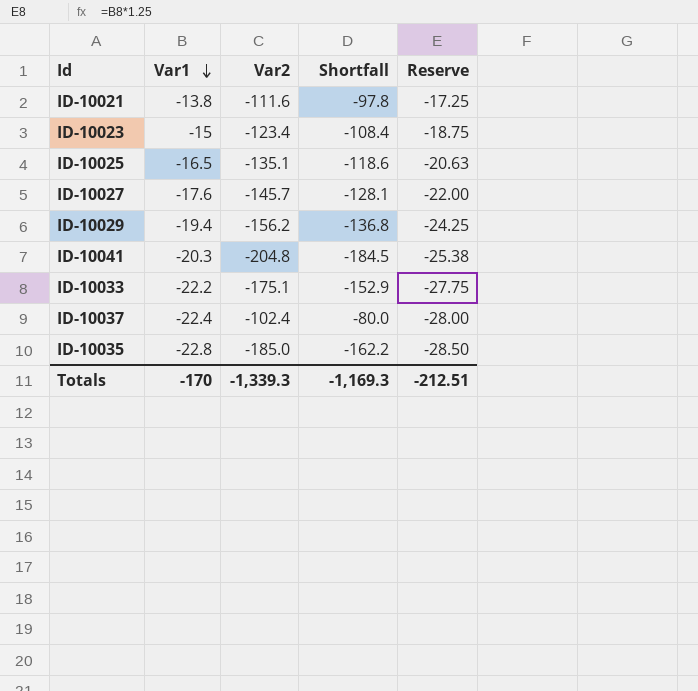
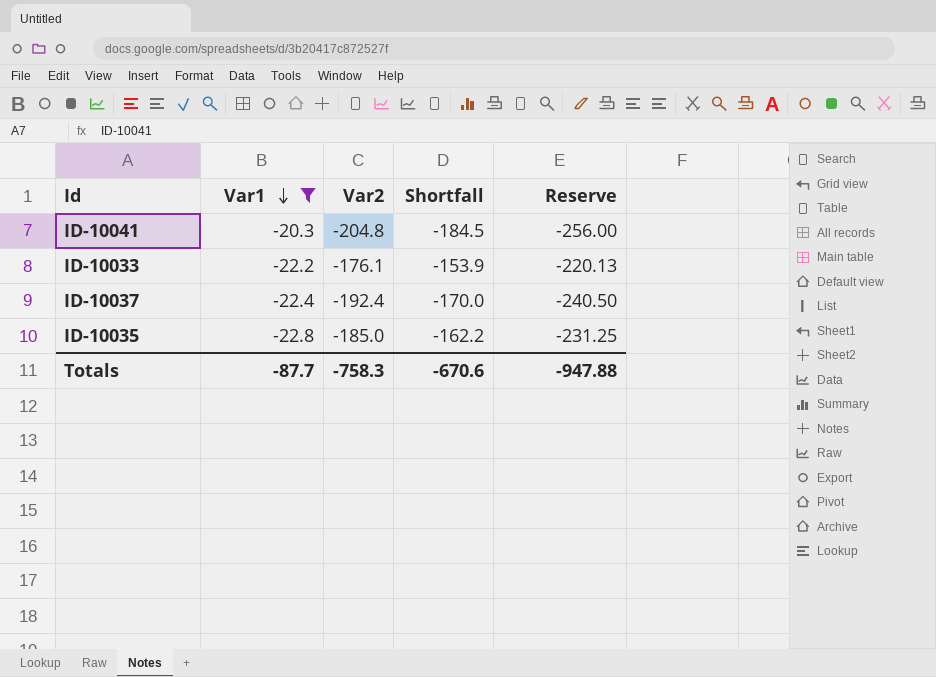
filter: none -> Var1 <= -20.3
column Reserve | formula: [Var1] * 1.25 -> [Var2] * 1.25
ID-10033 | Var2: -175.1 -> -176.1
ID-10033 | Shortfall: -152.9 -> -153.9
ID-10037 | Var2: -102.4 -> -192.4
ID-10037 | Shortfall: -80.0 -> -170.0
Totals | Var1: -170 -> -87.7
Totals | Var2: -1,339.3 -> -758.3
Totals | Shortfall: -1,169.3 -> -670.6
Totals | Reserve: -212.51 -> -947.88

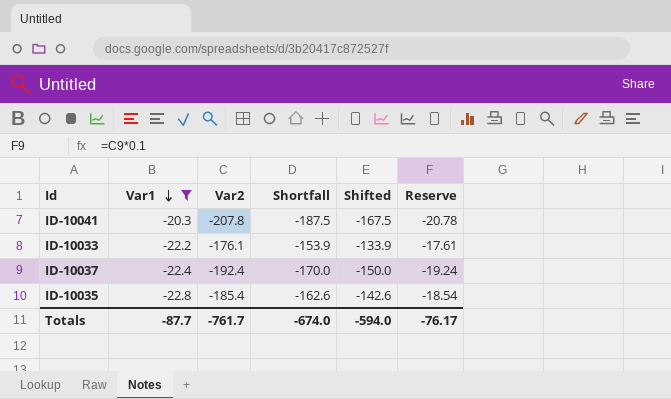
column Shifted | formula: none -> [Shortfall] + 20
column Reserve | formula: [Var2] * 1.25 -> [Var2] * 0.1
ID-10041 | Var2: -204.8 -> -207.8
ID-10041 | Shortfall: -184.5 -> -187.5
ID-10035 | Var2: -185.0 -> -185.4
ID-10035 | Shortfall: -162.2 -> -162.6
Totals | Var2: -758.3 -> -761.7
Totals | Shortfall: -670.6 -> -674.0
Totals | Reserve: -947.88 -> -76.17

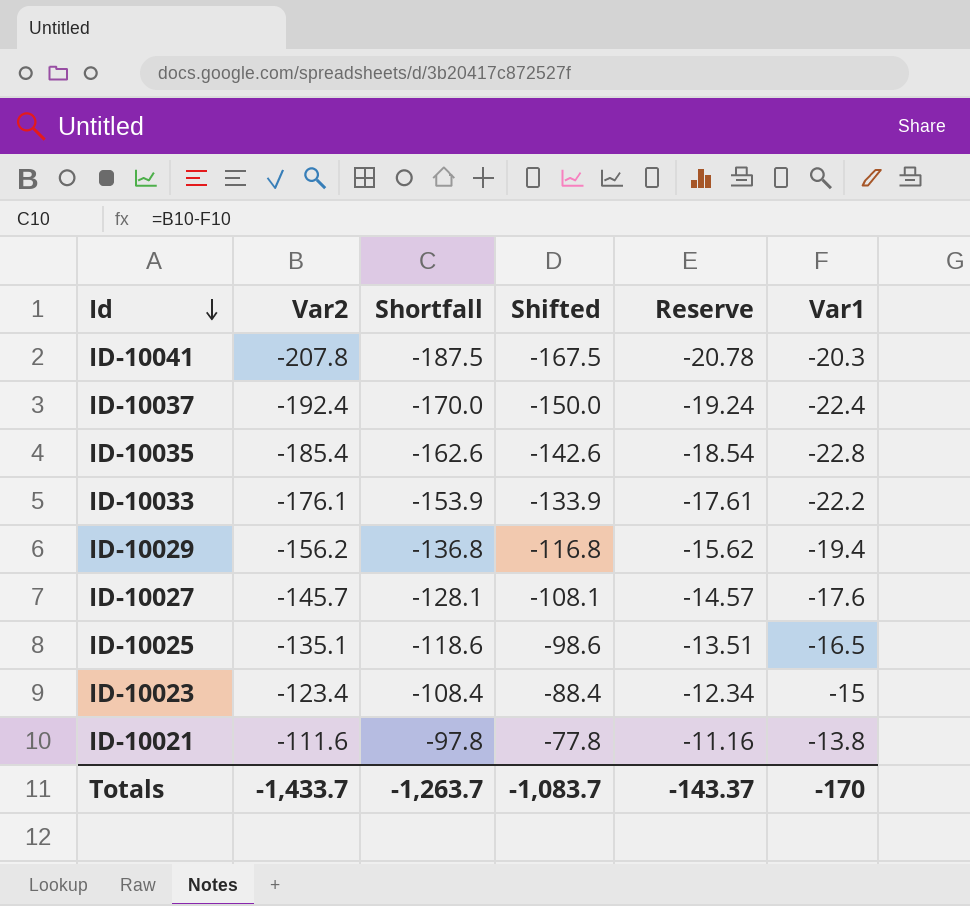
filter: Var1 <= -20.3 -> none
row order: Var1 descending -> Id descending
column Var1 | position: 2 -> 6
Totals | Var2: -761.7 -> -1,433.7
Totals | Shortfall: -674.0 -> -1,263.7
Totals | Shifted: -594.0 -> -1,083.7
Totals | Reserve: -76.17 -> -143.37
Totals | Var1: -87.7 -> -170

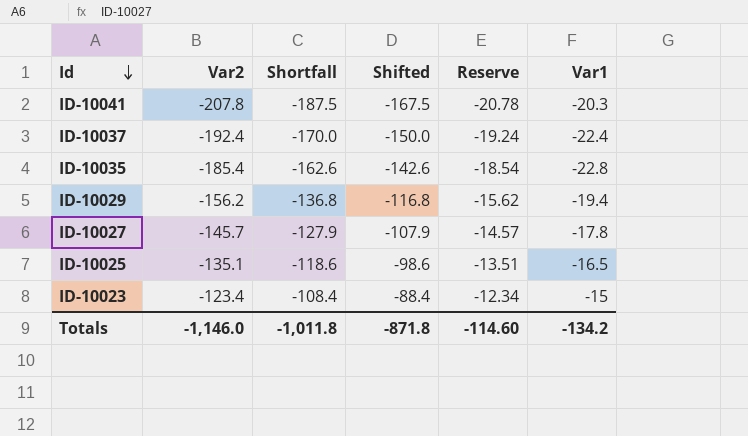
row ID-10033: -176.1 | -153.9 | -133.9 | -17.61 | -22.2 -> none
row ID-10021: -111.6 | -97.8 | -77.8 | -11.16 | -13.8 -> none
ID-10027 | Shortfall: -128.1 -> -127.9
ID-10027 | Shifted: -108.1 -> -107.9
ID-10027 | Var1: -17.6 -> -17.8
Totals | Var2: -1,433.7 -> -1,146.0
Totals | Shortfall: -1,263.7 -> -1,011.8
Totals | Shifted: -1,083.7 -> -871.8
Totals | Reserve: -143.37 -> -114.60
Totals | Var1: -170 -> -134.2

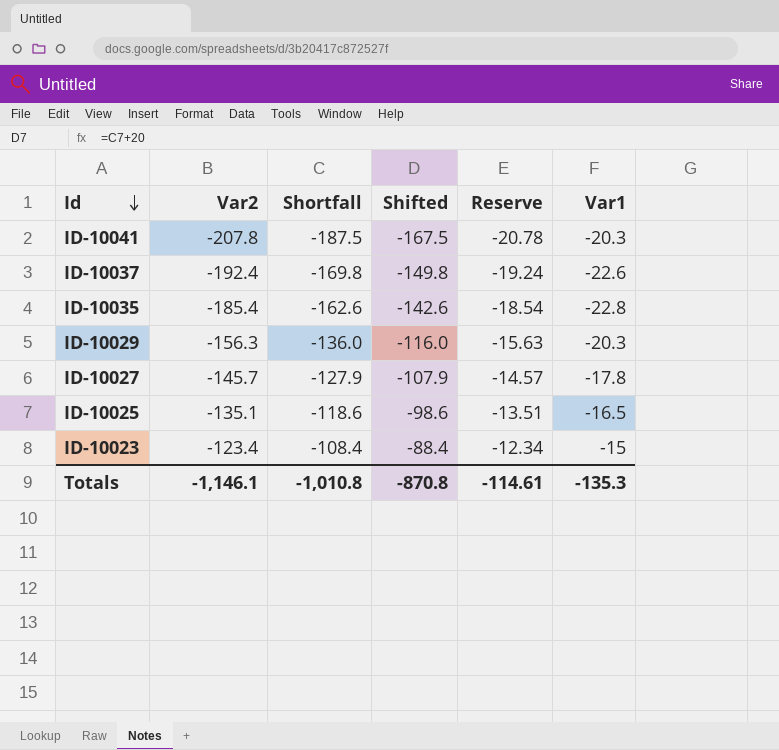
ID-10037 | Shortfall: -170.0 -> -169.8
ID-10037 | Shifted: -150.0 -> -149.8
ID-10037 | Var1: -22.4 -> -22.6
ID-10029 | Var2: -156.2 -> -156.3
ID-10029 | Shortfall: -136.8 -> -136.0
ID-10029 | Shifted: -116.8 -> -116.0
ID-10029 | Reserve: -15.62 -> -15.63
ID-10029 | Var1: -19.4 -> -20.3
Totals | Var2: -1,146.0 -> -1,146.1
Totals | Shortfall: -1,011.8 -> -1,010.8
Totals | Shifted: -871.8 -> -870.8
Totals | Reserve: -114.60 -> -114.61
Totals | Var1: -134.2 -> -135.3

